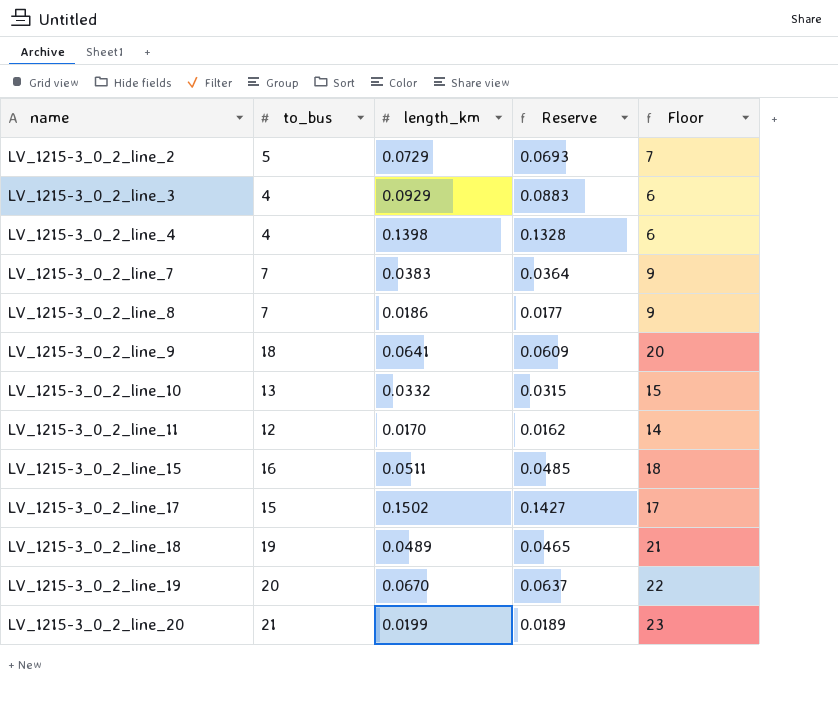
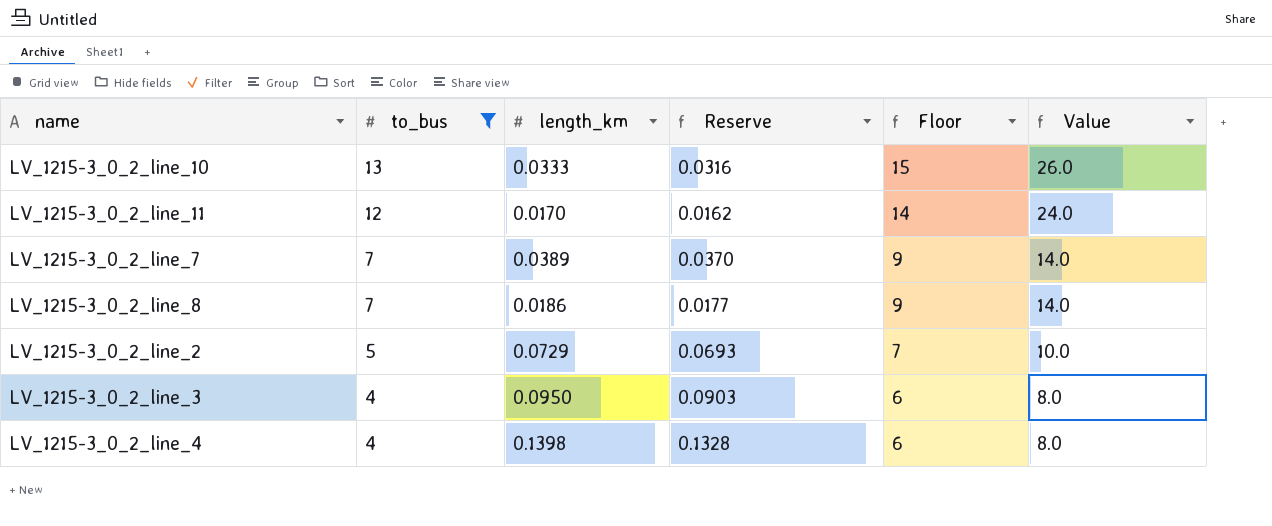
filter: none -> to_bus <= 13
row order: name ascending -> to_bus descending
column Value | formula: none -> [to_bus] * 2
LV_1215-3_0_2_line_10 | length_km: 0.0332 -> 0.0333
LV_1215-3_0_2_line_10 | Reserve: 0.0315 -> 0.0316
LV_1215-3_0_2_line_7 | length_km: 0.0383 -> 0.0389
LV_1215-3_0_2_line_7 | Reserve: 0.0364 -> 0.0370
LV_1215-3_0_2_line_3 | length_km: 0.0929 -> 0.0950
LV_1215-3_0_2_line_3 | Reserve: 0.0883 -> 0.0903

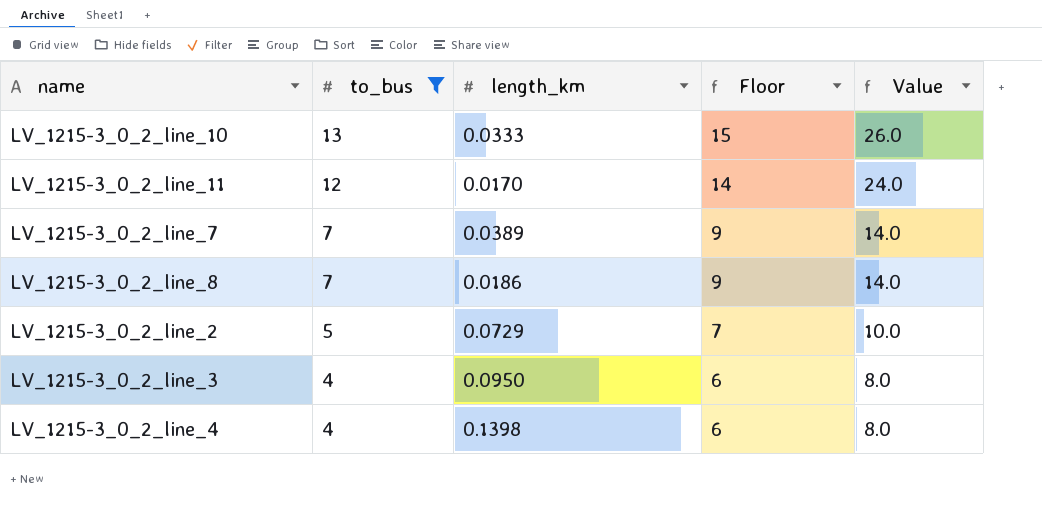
column Reserve | formula: [length_km] * 0.95 -> none

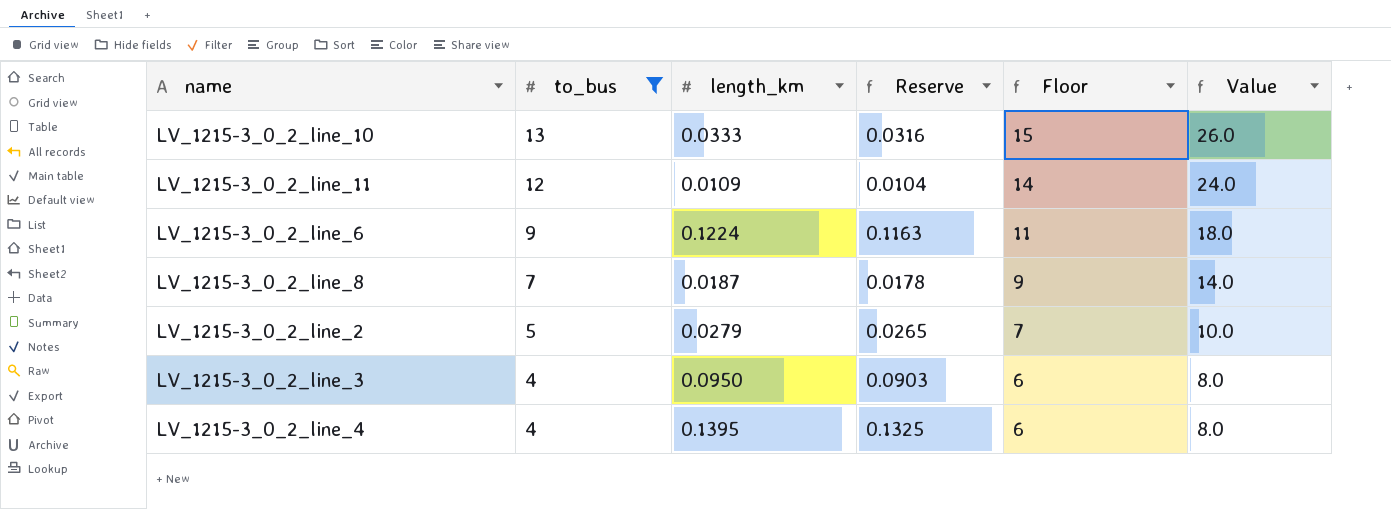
column Reserve | formula: none -> [length_km] * 0.95
row LV_1215-3_0_2_line_7: 7 | 0.0389 | 9 | 14.0 -> none
LV_1215-3_0_2_line_11 | length_km: 0.0170 -> 0.0109
row LV_1215-3_0_2_line_6: none -> 9 | 0.1224 | 0.1163 | 11 | 18.0
LV_1215-3_0_2_line_8 | length_km: 0.0186 -> 0.0187
LV_1215-3_0_2_line_2 | length_km: 0.0729 -> 0.0279
LV_1215-3_0_2_line_4 | length_km: 0.1398 -> 0.1395

